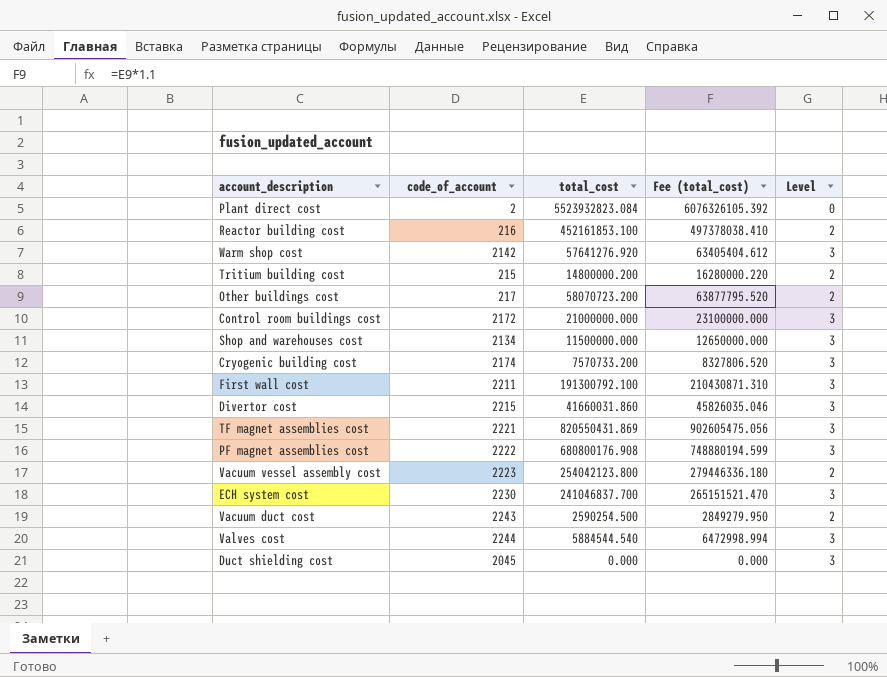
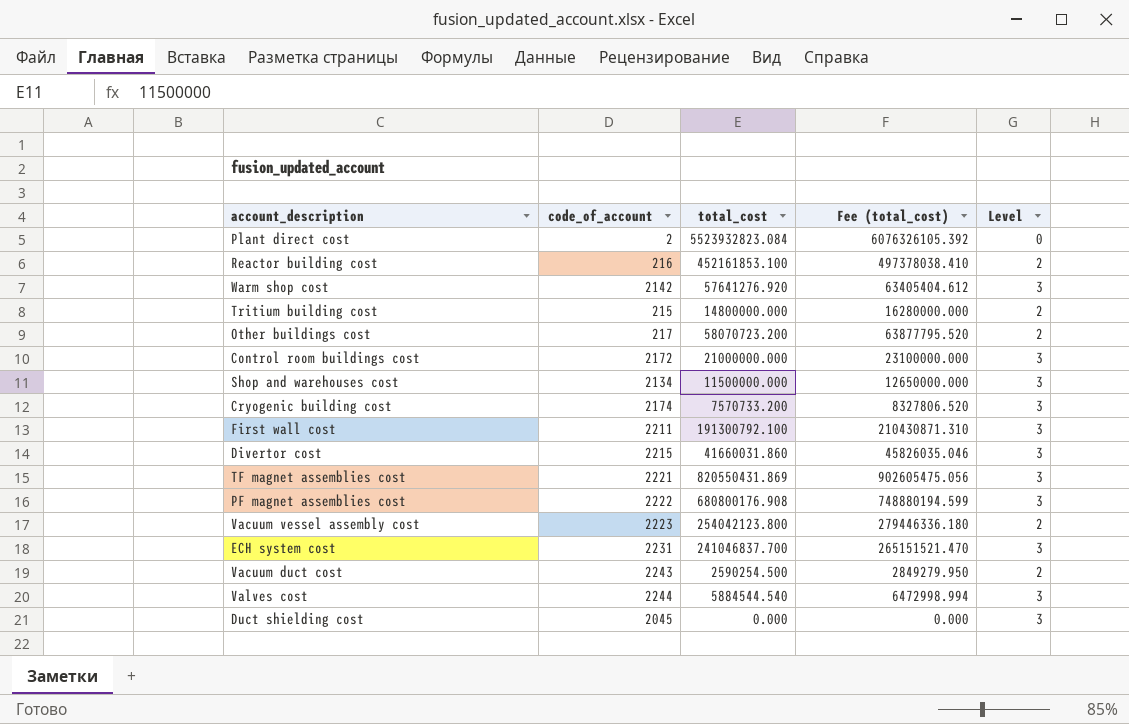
Tritium building cost | total_cost: 14800000.200 -> 14800000.000
Tritium building cost | Fee (total_cost): 16280000.220 -> 16280000.000
ECH system cost | code_of_account: 2230 -> 2231

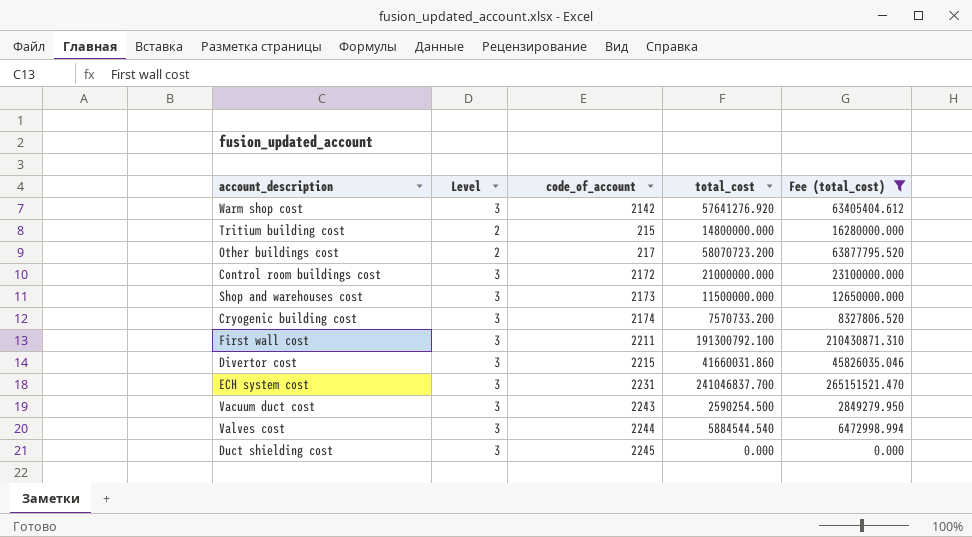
filter: none -> Fee (total_cost) <= 265151521.470
column Level | position: 5 -> 2
Shop and warehouses cost | code_of_account: 2134 -> 2173
Vacuum duct cost | Level: 2 -> 3
Duct shielding cost | code_of_account: 2045 -> 2245

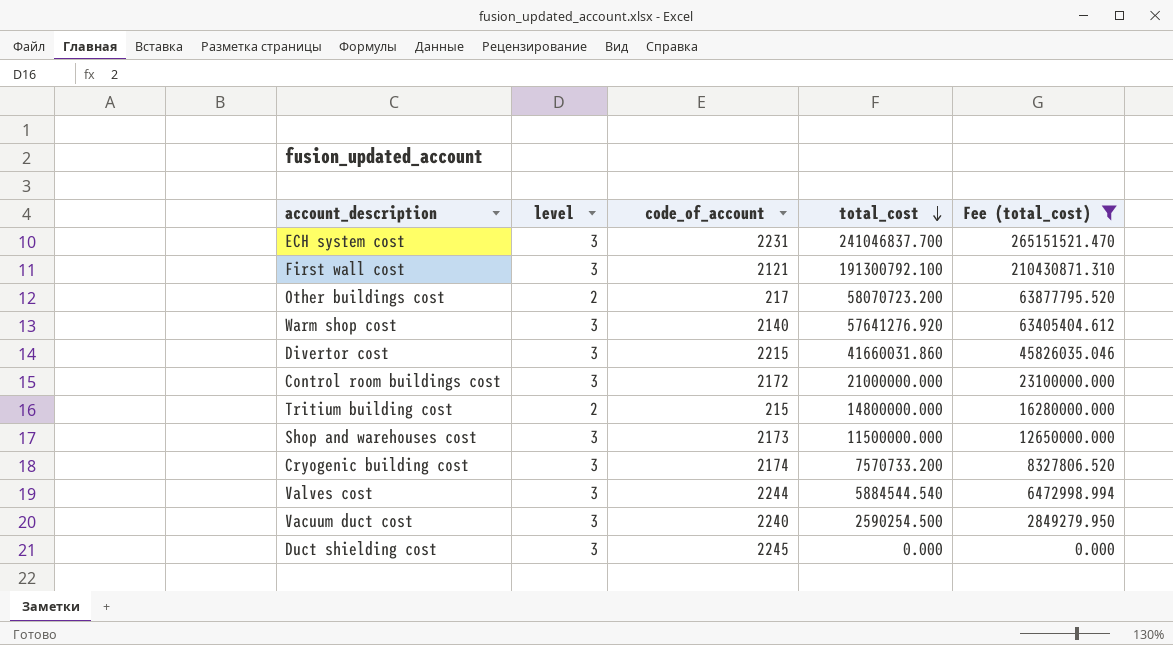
row order: none -> total_cost descending
column name: Level -> level
First wall cost | code_of_account: 2211 -> 2121
Warm shop cost | code_of_account: 2142 -> 2140
Vacuum duct cost | code_of_account: 2243 -> 2240

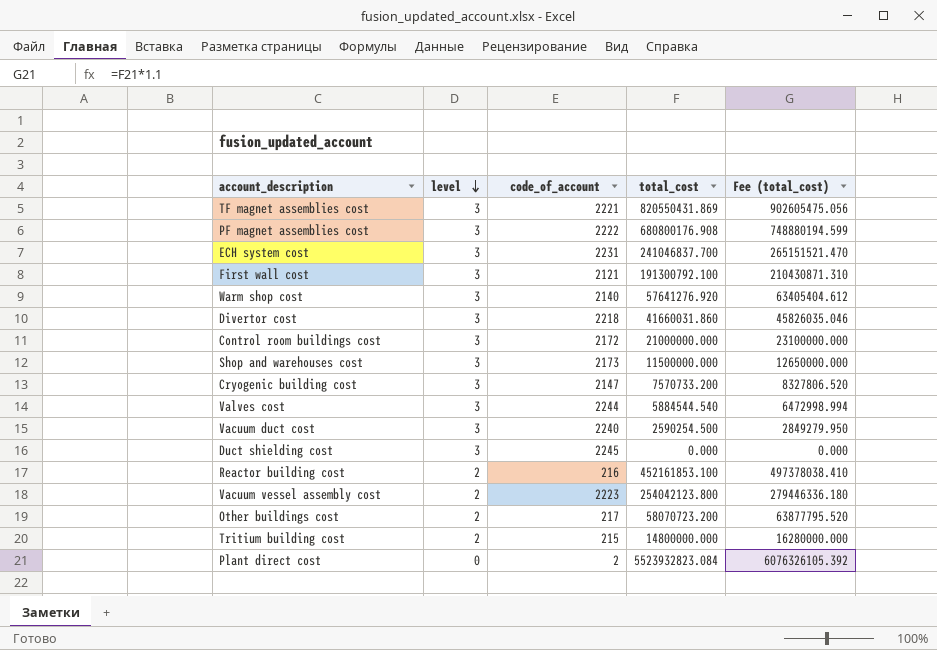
filter: Fee (total_cost) <= 265151521.470 -> none
row order: total_cost descending -> level descending
Divertor cost | code_of_account: 2215 -> 2218
Cryogenic building cost | code_of_account: 2174 -> 2147

